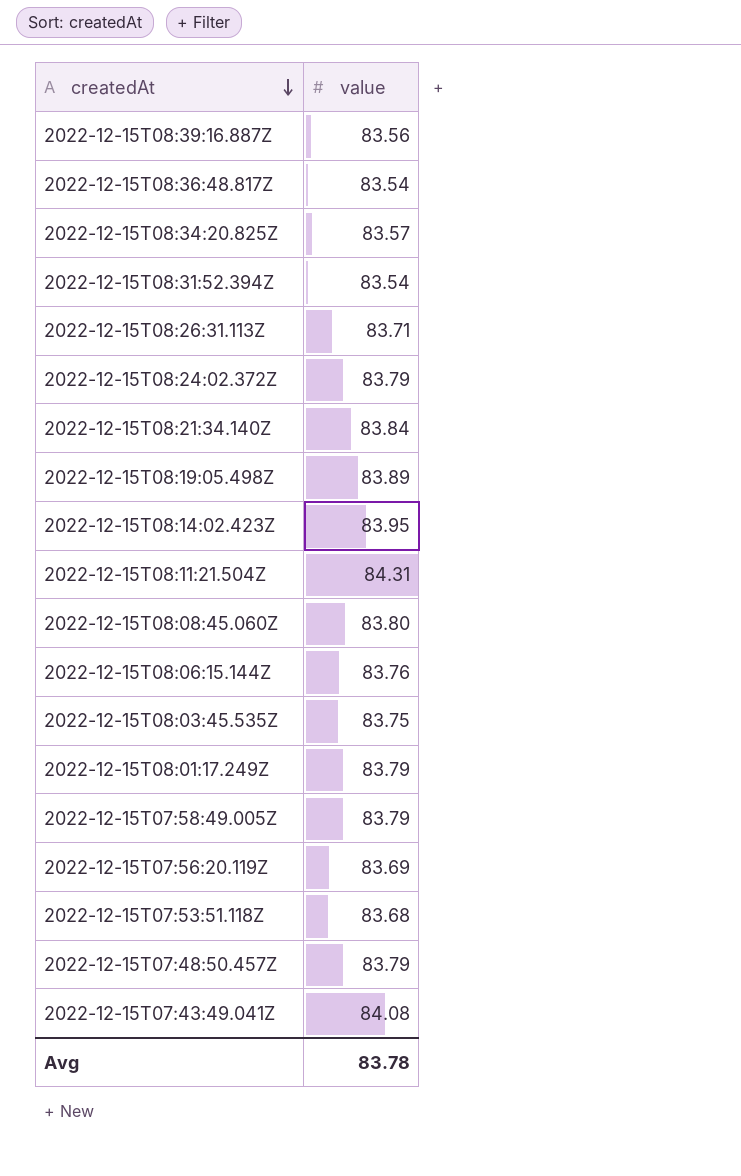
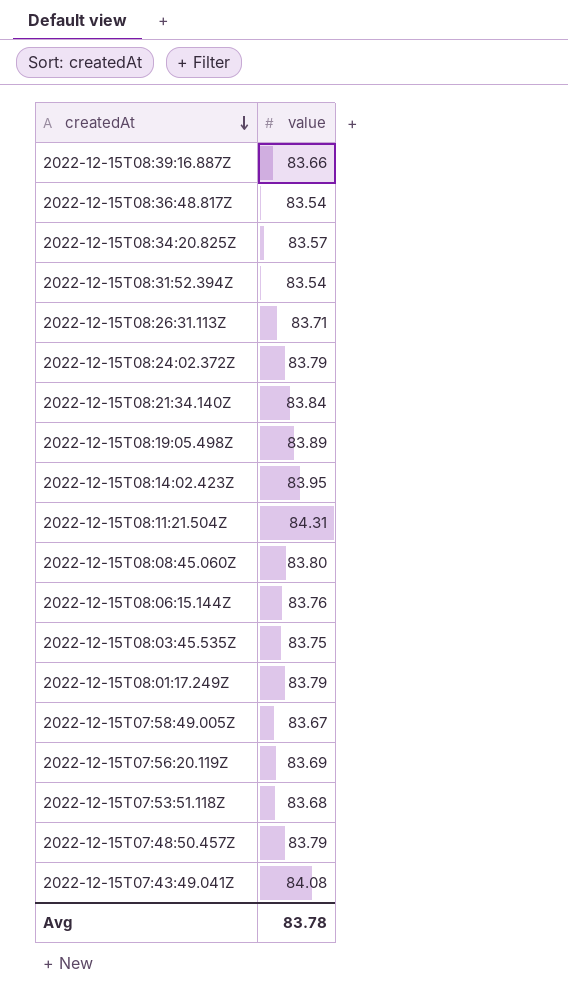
2022-12-15T08:39:16.887Z | value: 83.56 -> 83.66
2022-12-15T07:58:49.005Z | value: 83.79 -> 83.67

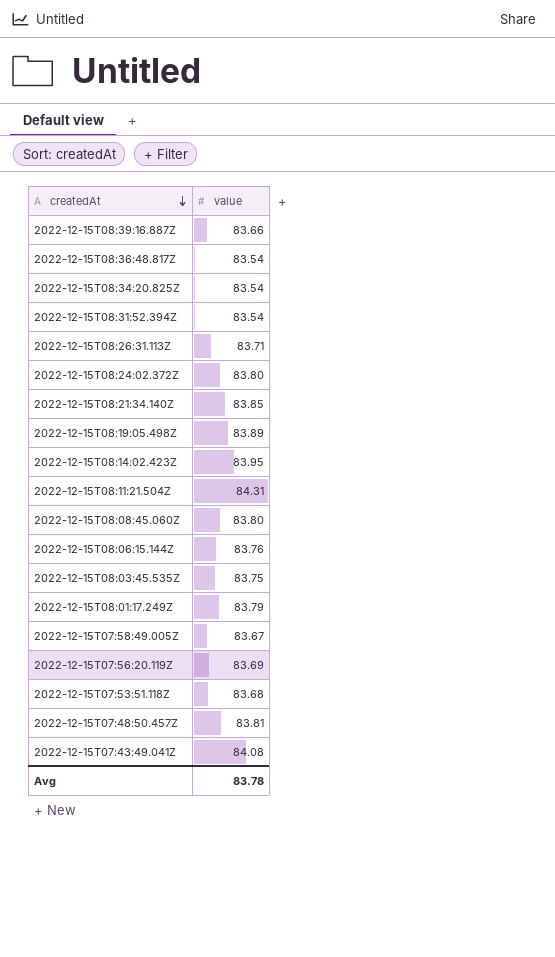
2022-12-15T08:34:20.825Z | value: 83.57 -> 83.54
2022-12-15T08:24:02.372Z | value: 83.79 -> 83.80
2022-12-15T08:21:34.140Z | value: 83.84 -> 83.85
2022-12-15T07:48:50.457Z | value: 83.79 -> 83.81

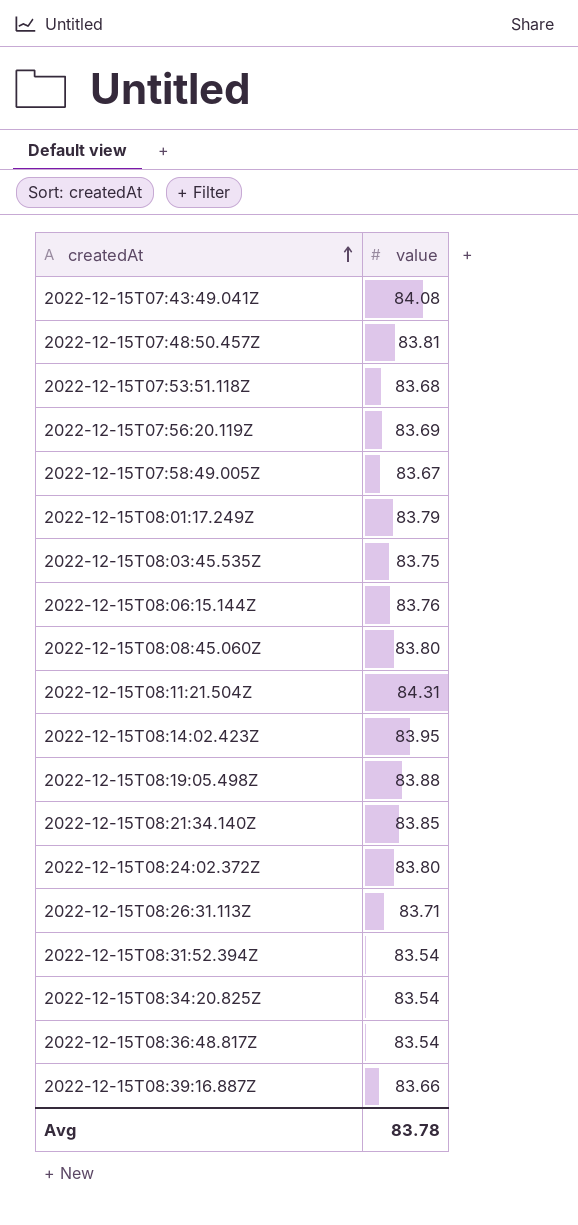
row order: createdAt descending -> createdAt ascending
2022-12-15T08:19:05.498Z | value: 83.89 -> 83.88

